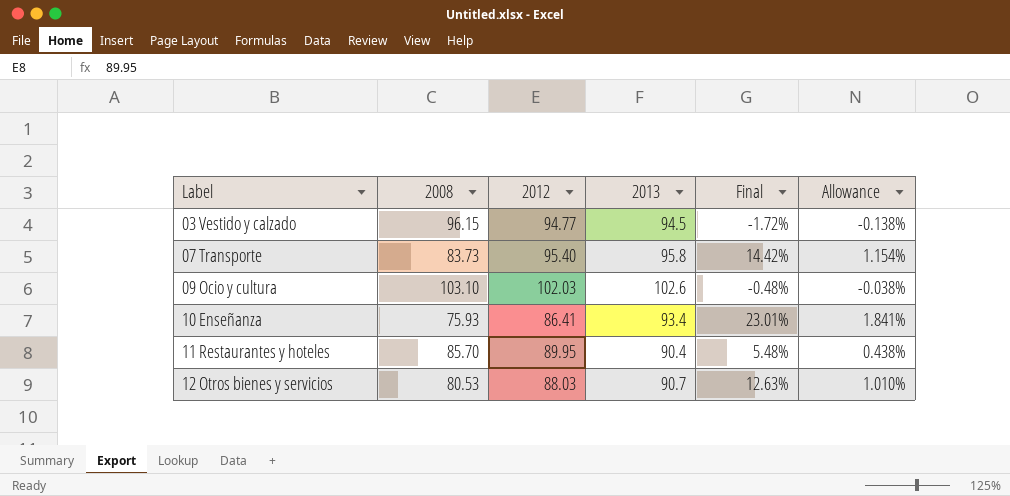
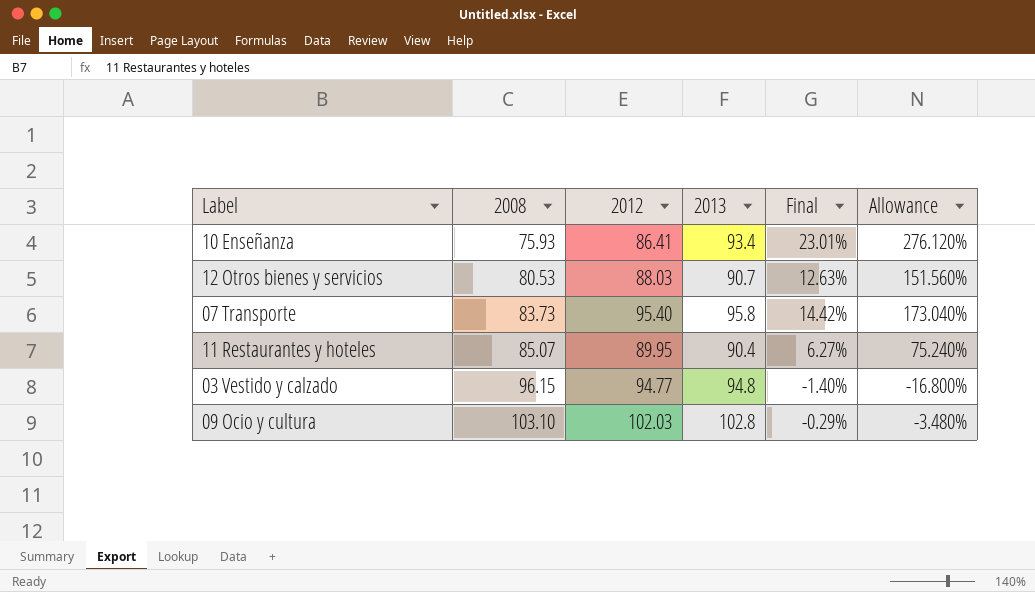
row order: Label ascending -> 2008 ascending
column Allowance | formula: [Final] * 0.08 -> [Final] * 12
11 Restaurantes y hoteles | 2008: 85.70 -> 85.07
11 Restaurantes y hoteles | Final: 5.48% -> 6.27%
03 Vestido y calzado | 2013: 94.5 -> 94.8
03 Vestido y calzado | Final: -1.72% -> -1.40%
09 Ocio y cultura | 2013: 102.6 -> 102.8
09 Ocio y cultura | Final: -0.48% -> -0.29%

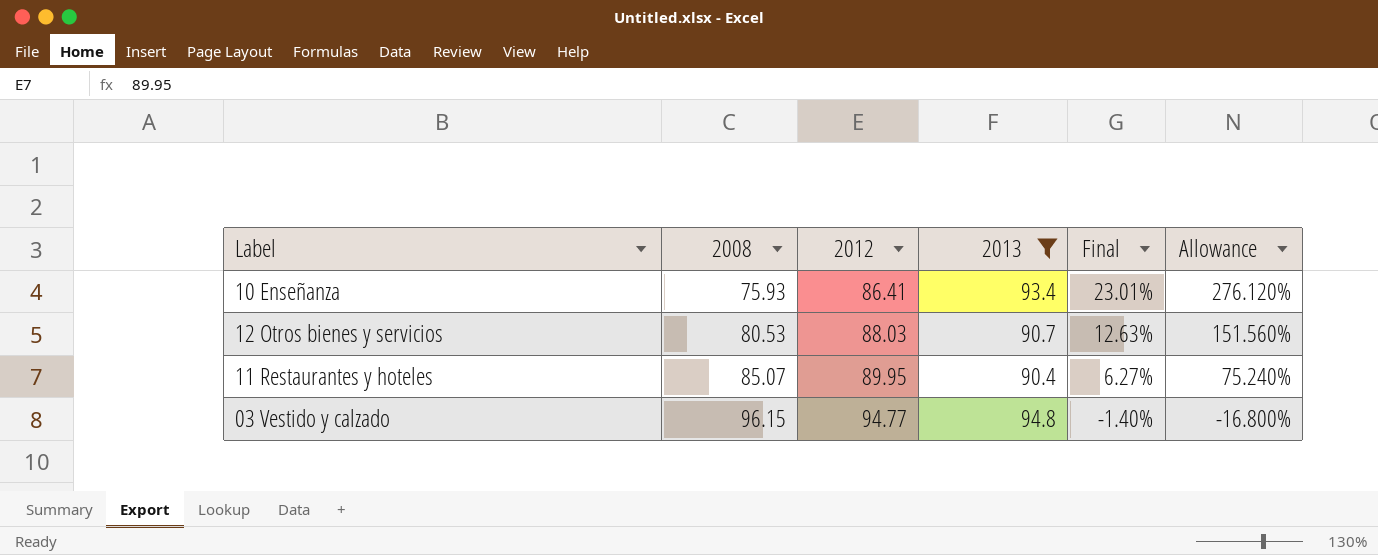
filter: none -> 2013 <= 94.8

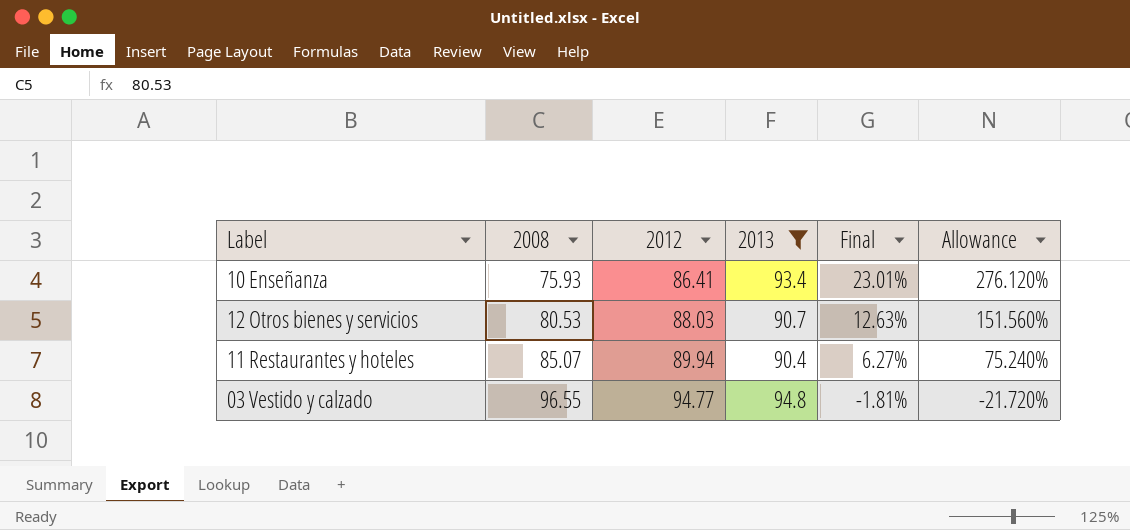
11 Restaurantes y hoteles | 2012: 89.95 -> 89.94
03 Vestido y calzado | 2008: 96.15 -> 96.55
03 Vestido y calzado | Final: -1.40% -> -1.81%
03 Vestido y calzado | Allowance: -16.800% -> -21.720%

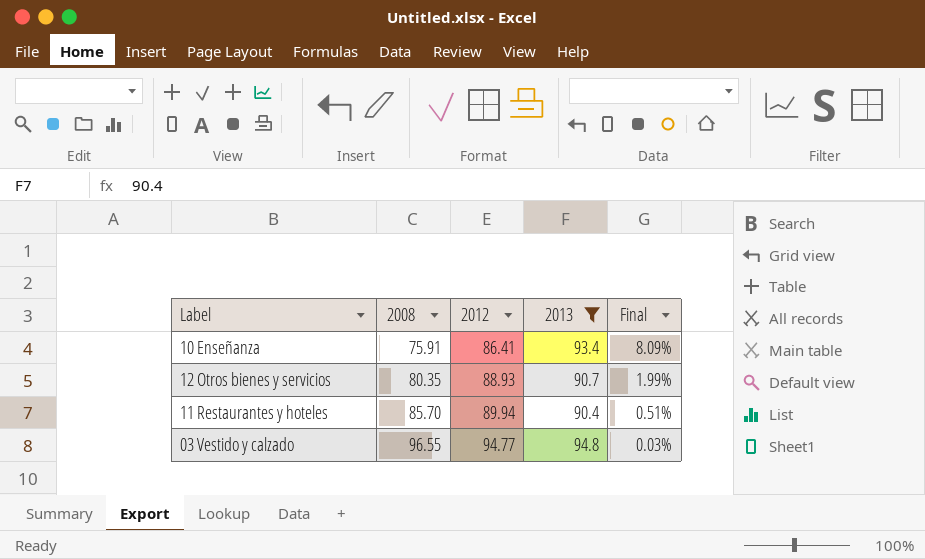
column Allowance | formula: [Final] * 12 -> none
column Final | formula: ([2013] - [2008]) / [2008] -> ([2013] - [2012]) / [2012]
10 Enseñanza | 2008: 75.93 -> 75.91
12 Otros bienes y servicios | 2008: 80.53 -> 80.35
12 Otros bienes y servicios | 2012: 88.03 -> 88.93
11 Restaurantes y hoteles | 2008: 85.07 -> 85.70

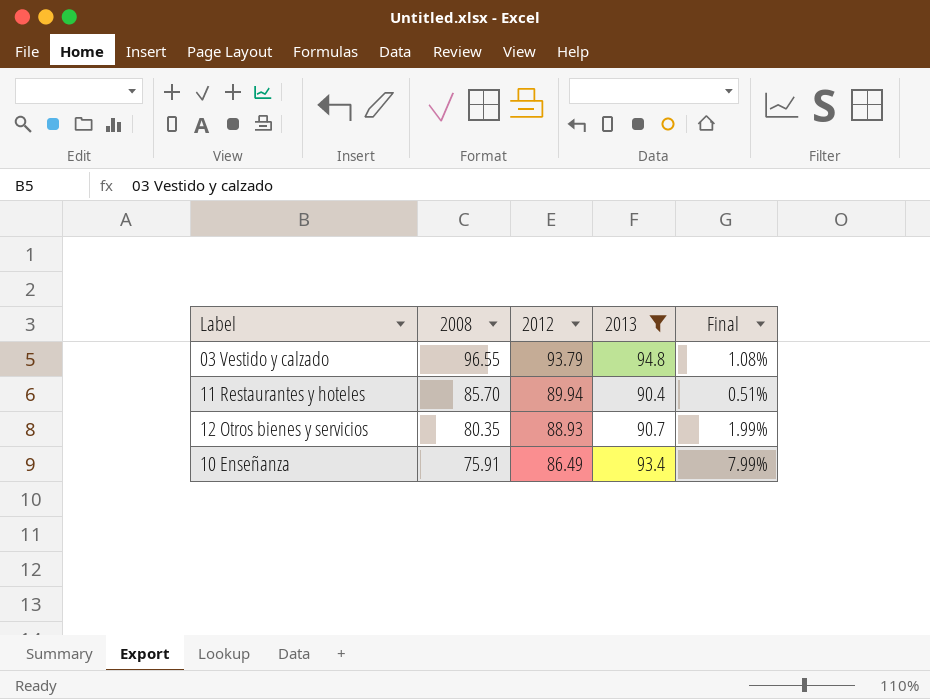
row order: 2008 ascending -> 2008 descending
03 Vestido y calzado | 2012: 94.77 -> 93.79
03 Vestido y calzado | Final: 0.03% -> 1.08%
10 Enseñanza | 2012: 86.41 -> 86.49
10 Enseñanza | Final: 8.09% -> 7.99%

